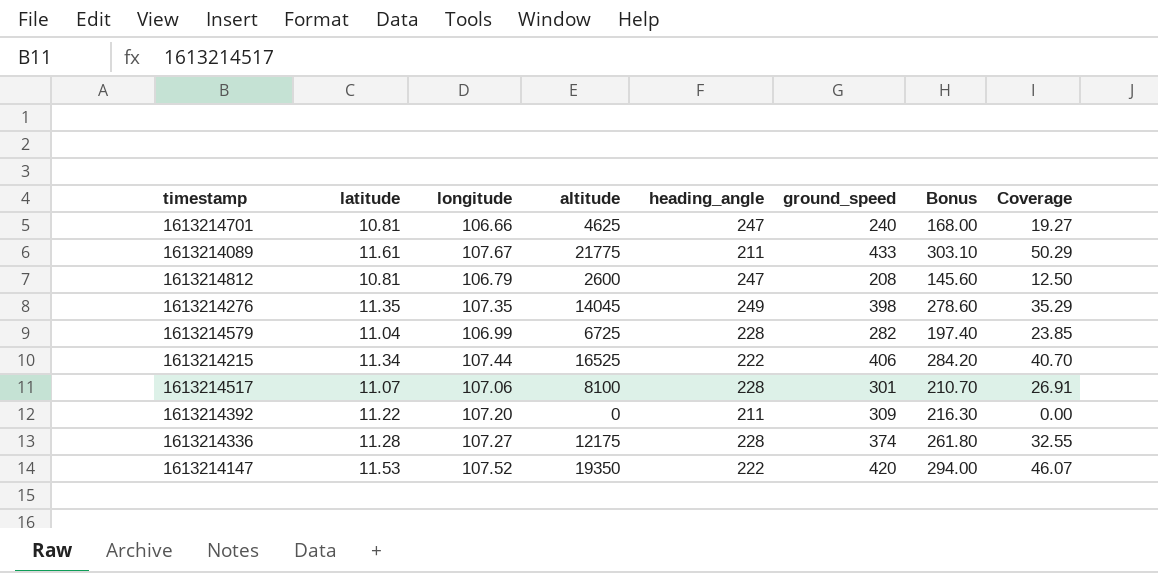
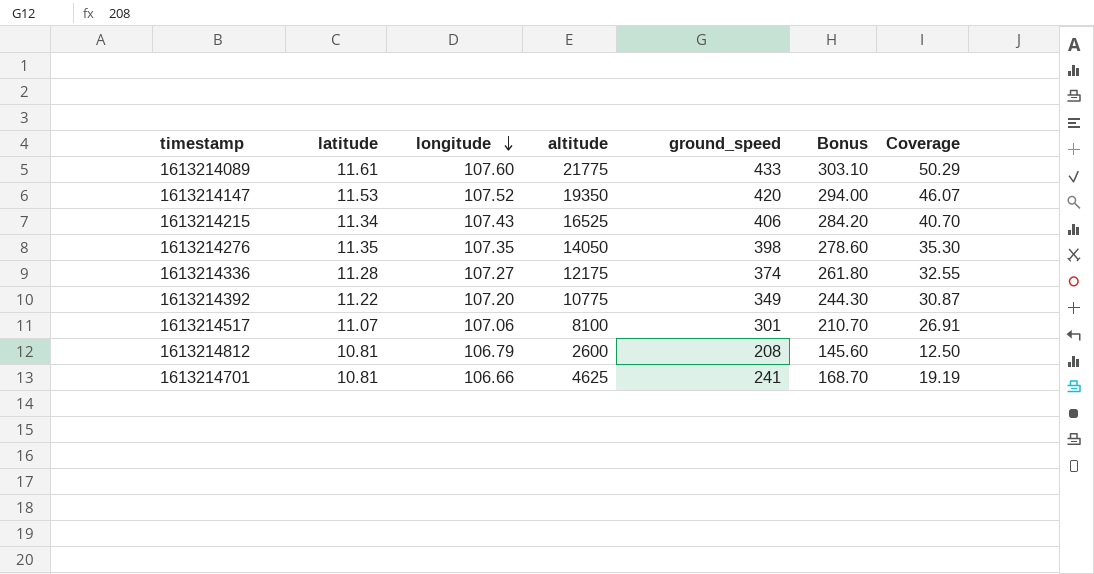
row order: none -> longitude descending
column heading_angle | position: 5 -> none
row 1613214579: 11.04 | 106.99 | 6725 | 228 | 282 | 197.40 | 23.85 -> none
1613214089 | longitude: 107.67 -> 107.60
1613214215 | longitude: 107.44 -> 107.43
1613214276 | altitude: 14045 -> 14050
1613214276 | Coverage: 35.29 -> 35.30
1613214392 | altitude: 0 -> 10775
1613214392 | ground_speed: 309 -> 349
1613214392 | Bonus: 216.30 -> 244.30
1613214392 | Coverage: 0.00 -> 30.87
1613214701 | ground_speed: 240 -> 241
1613214701 | Bonus: 168.00 -> 168.70
1613214701 | Coverage: 19.27 -> 19.19

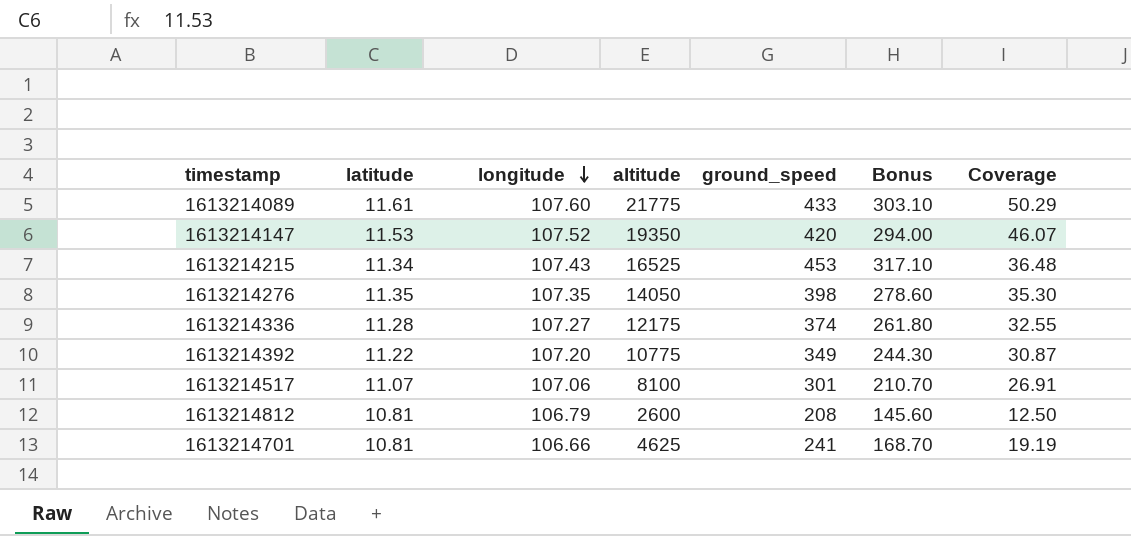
1613214215 | ground_speed: 406 -> 453
1613214215 | Bonus: 284.20 -> 317.10
1613214215 | Coverage: 40.70 -> 36.48

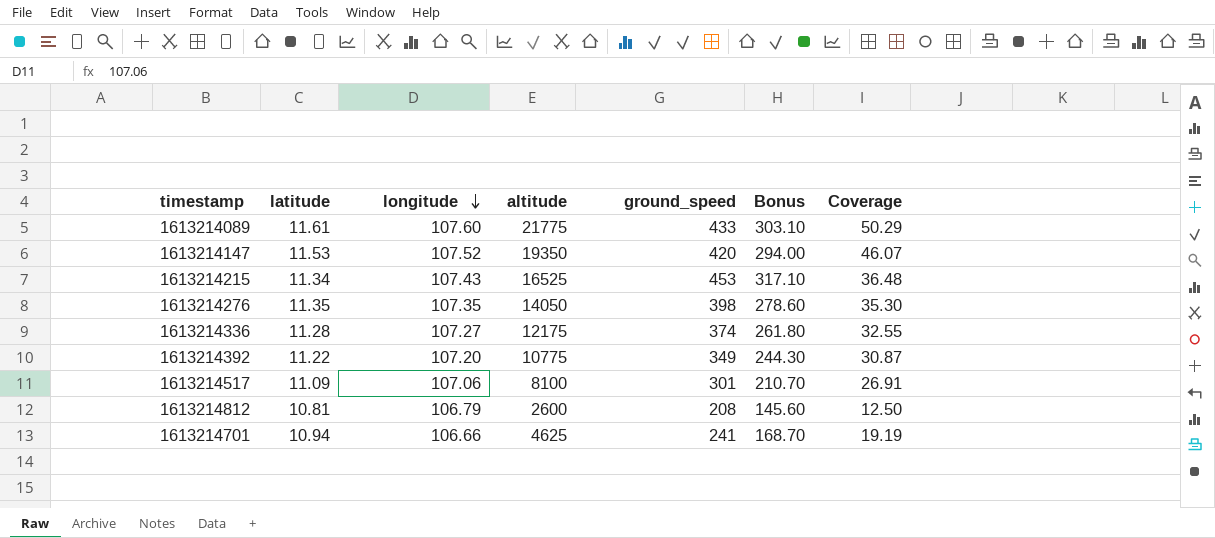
1613214517 | latitude: 11.07 -> 11.09
1613214701 | latitude: 10.81 -> 10.94

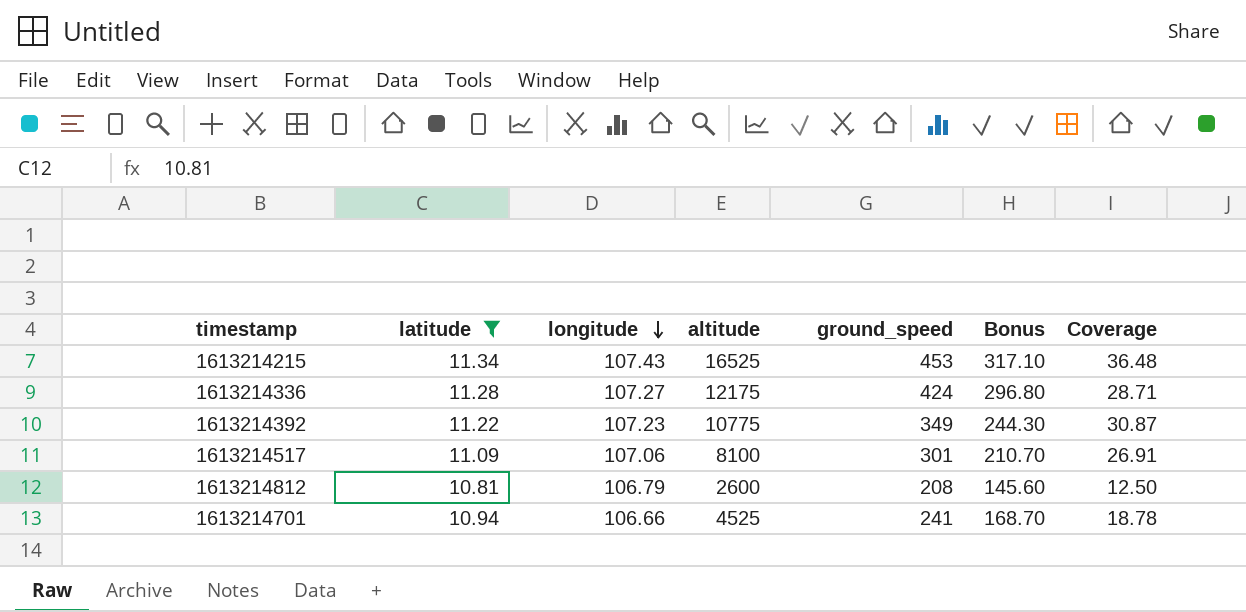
filter: none -> latitude <= 11.34
1613214336 | ground_speed: 374 -> 424
1613214336 | Bonus: 261.80 -> 296.80
1613214336 | Coverage: 32.55 -> 28.71
1613214392 | longitude: 107.20 -> 107.23
1613214701 | altitude: 4625 -> 4525
1613214701 | Coverage: 19.19 -> 18.78

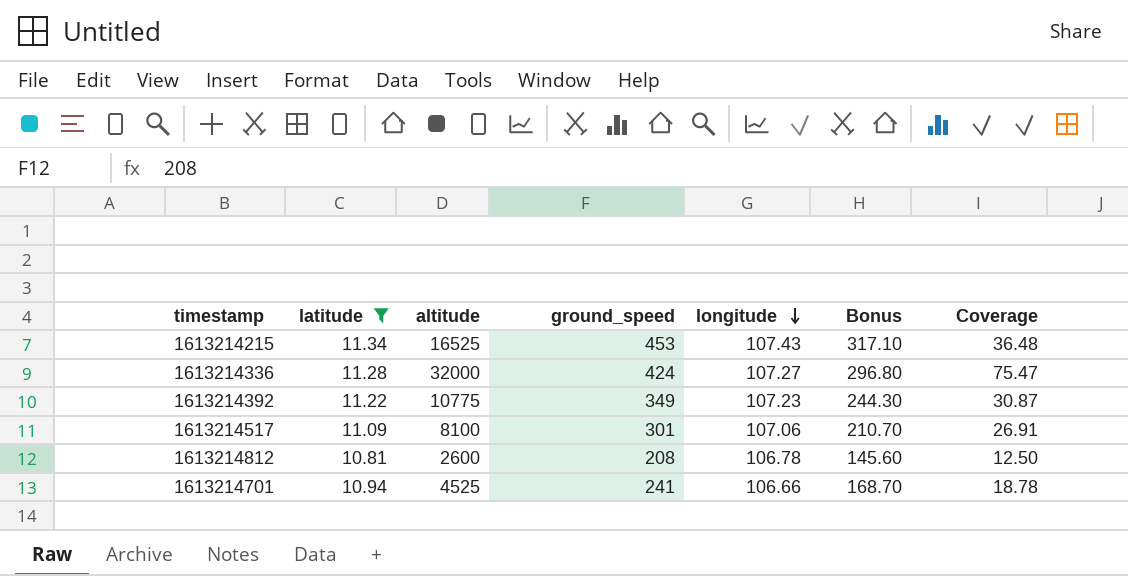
column longitude | position: 3 -> 5
1613214336 | altitude: 12175 -> 32000
1613214336 | Coverage: 28.71 -> 75.47
1613214812 | longitude: 106.79 -> 106.78

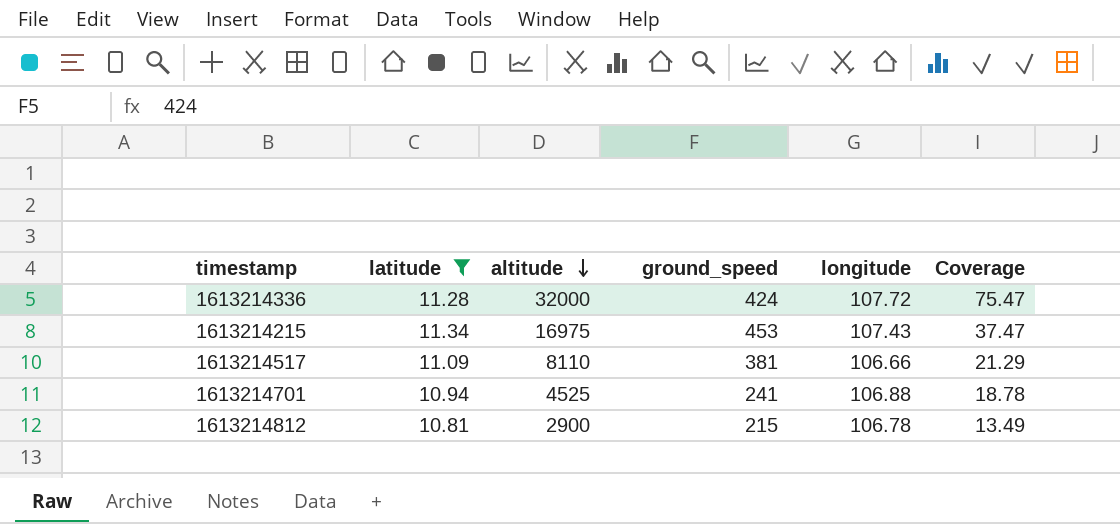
row order: longitude descending -> altitude descending
column Bonus | formula: [ground_speed] * 0.7 -> none
row 1613214392: 11.22 | 10775 | 349 | 107.23 | 244.30 | 30.87 -> none
1613214336 | longitude: 107.27 -> 107.72
1613214215 | altitude: 16525 -> 16975
1613214215 | Coverage: 36.48 -> 37.47
1613214517 | altitude: 8100 -> 8110
1613214517 | ground_speed: 301 -> 381
1613214517 | longitude: 107.06 -> 106.66
1613214517 | Coverage: 26.91 -> 21.29
1613214701 | longitude: 106.66 -> 106.88
1613214812 | altitude: 2600 -> 2900
1613214812 | ground_speed: 208 -> 215
1613214812 | Coverage: 12.50 -> 13.49

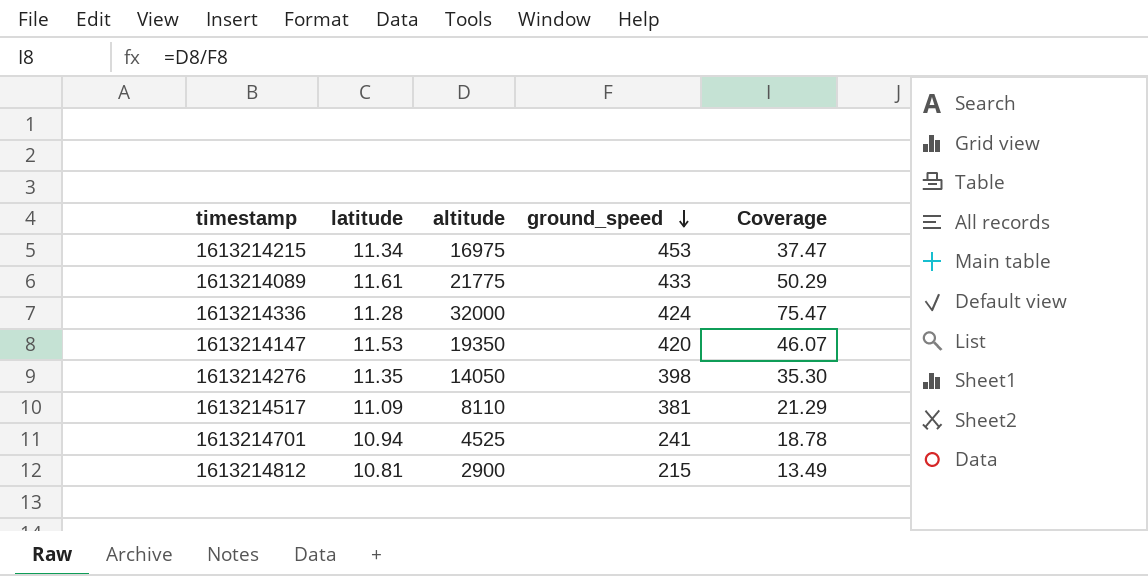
filter: latitude <= 11.34 -> none
row order: altitude descending -> ground_speed descending
column longitude | position: 5 -> none

